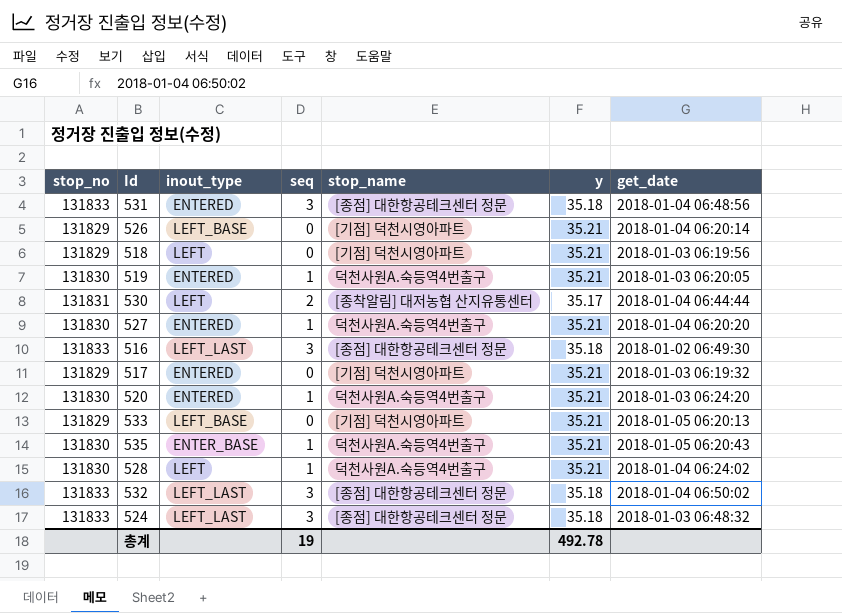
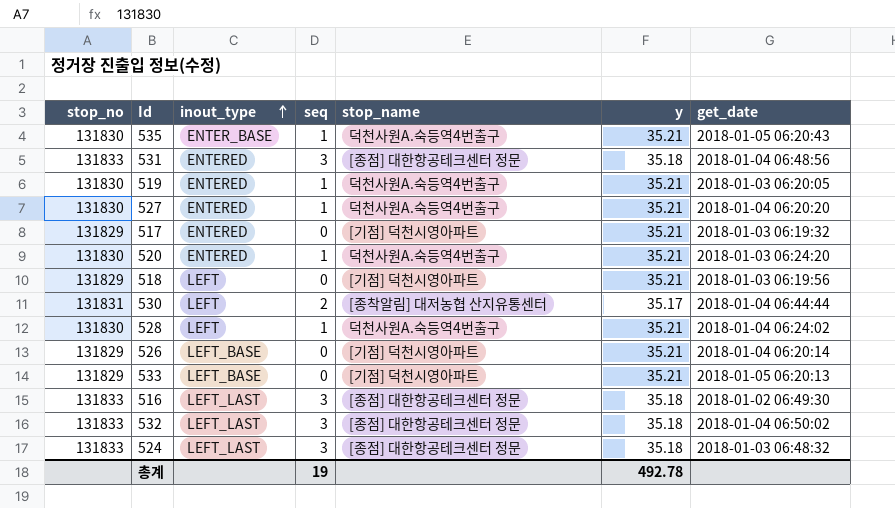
row order: none -> inout_type ascending

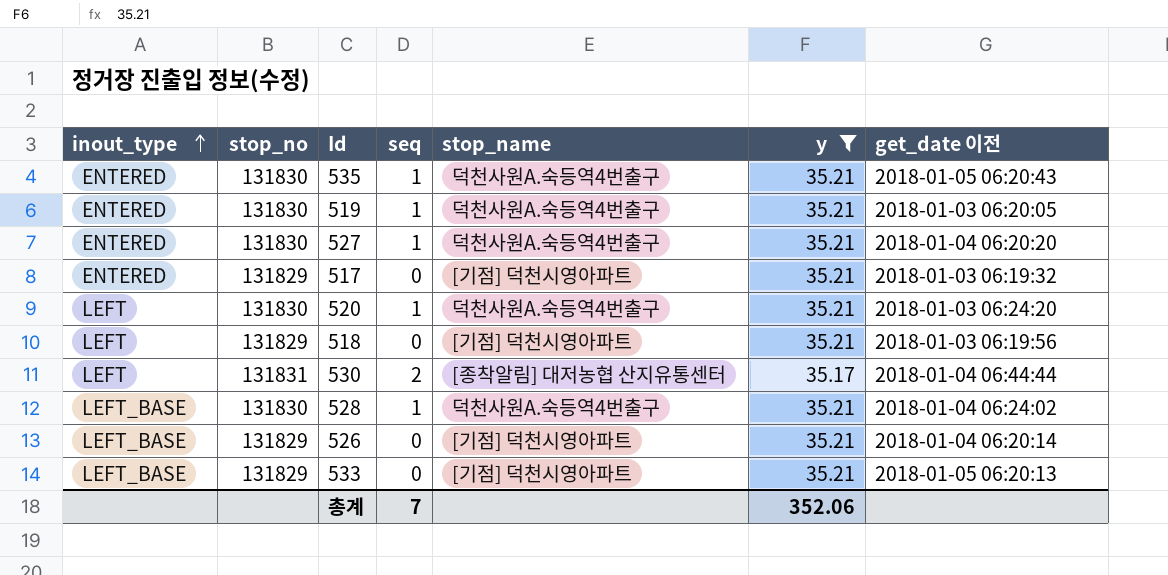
filter: none -> y != 35.18
column inout_type | position: 3 -> 1
column name: get_date -> get_date 이전
535 | inout_type: ENTER_BASE -> ENTERED
520 | inout_type: ENTERED -> LEFT
528 | inout_type: LEFT -> LEFT_BASE
총계 | seq: 19 -> 7
총계 | y: 492.78 -> 352.06

